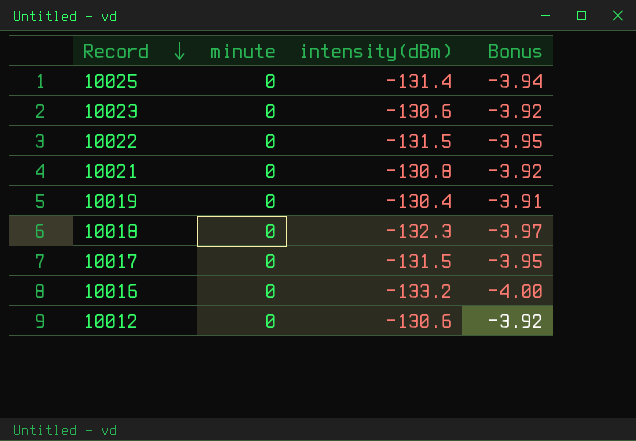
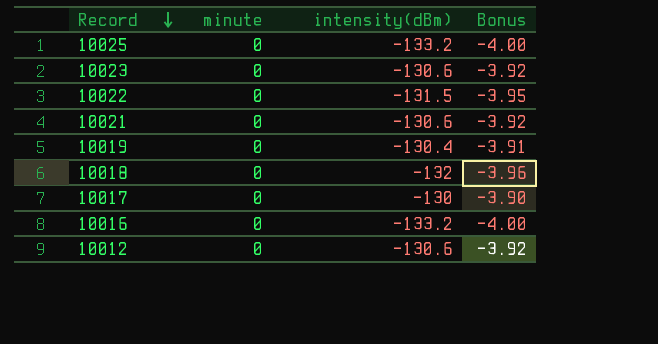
10025 | intensity(dBm): -131.4 -> -133.2
10025 | Bonus: -3.94 -> -4.00
10021 | intensity(dBm): -130.8 -> -130.6
10018 | intensity(dBm): -132.3 -> -132
10018 | Bonus: -3.97 -> -3.96
10017 | intensity(dBm): -131.5 -> -130
10017 | Bonus: -3.95 -> -3.90

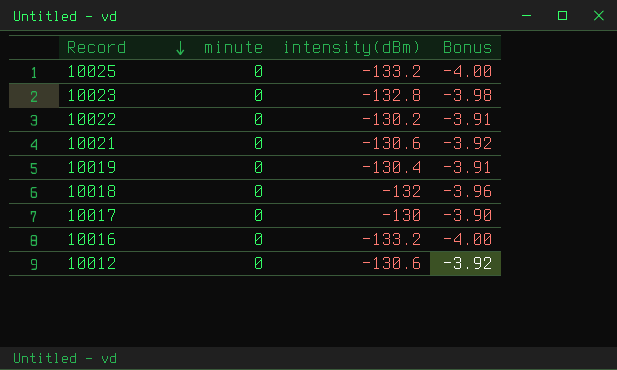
10023 | intensity(dBm): -130.6 -> -132.8
10023 | Bonus: -3.92 -> -3.98
10022 | intensity(dBm): -131.5 -> -130.2
10022 | Bonus: -3.95 -> -3.91

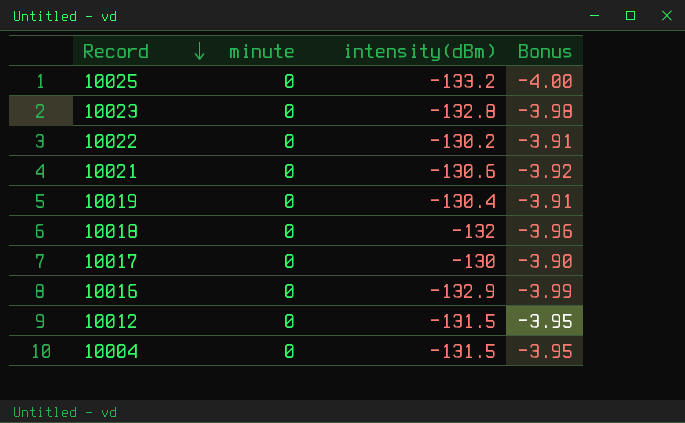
10016 | intensity(dBm): -133.2 -> -132.9
10016 | Bonus: -4.00 -> -3.99
10012 | intensity(dBm): -130.6 -> -131.5
10012 | Bonus: -3.92 -> -3.95
row 10004: none -> 0 | -131.5 | -3.95

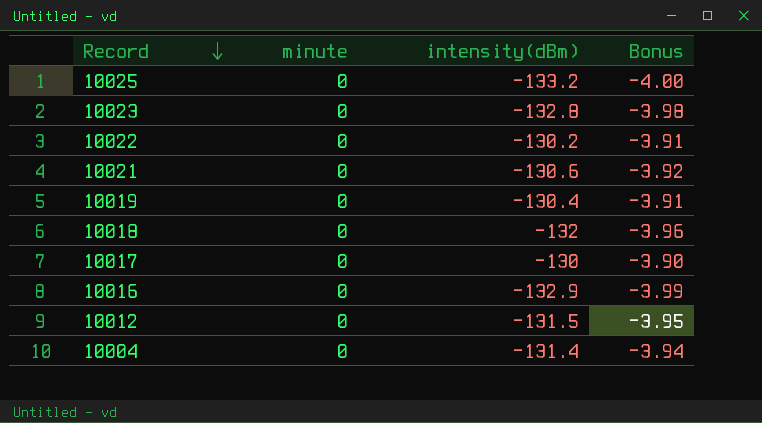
10004 | intensity(dBm): -131.5 -> -131.4
10004 | Bonus: -3.95 -> -3.94

